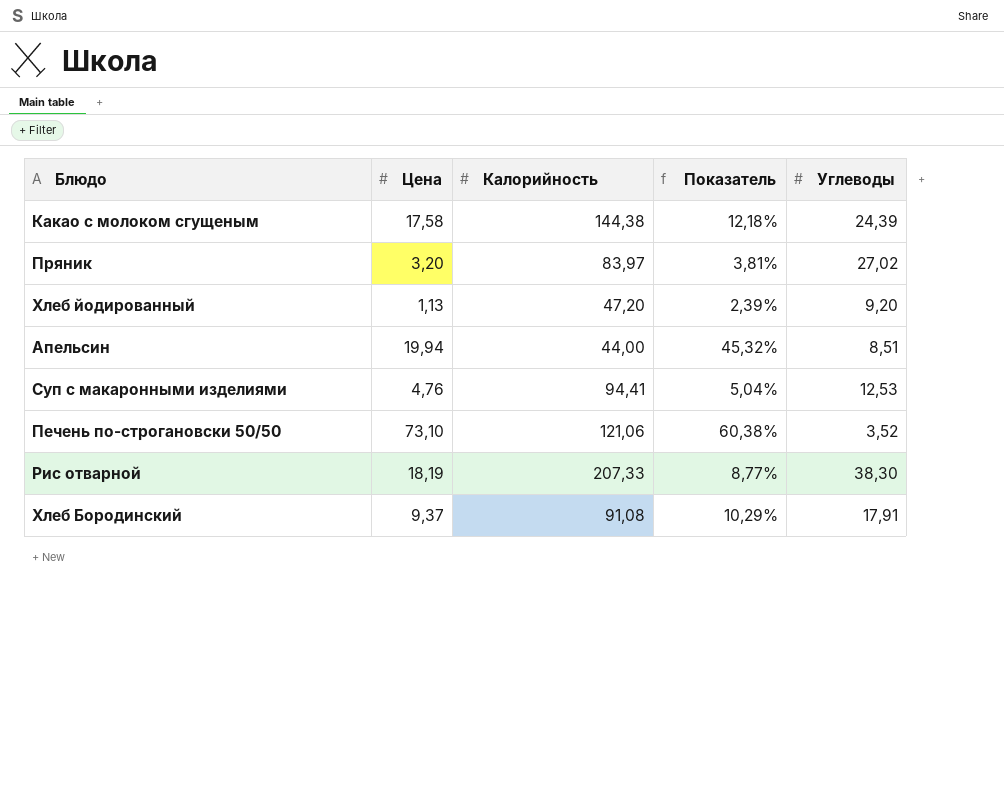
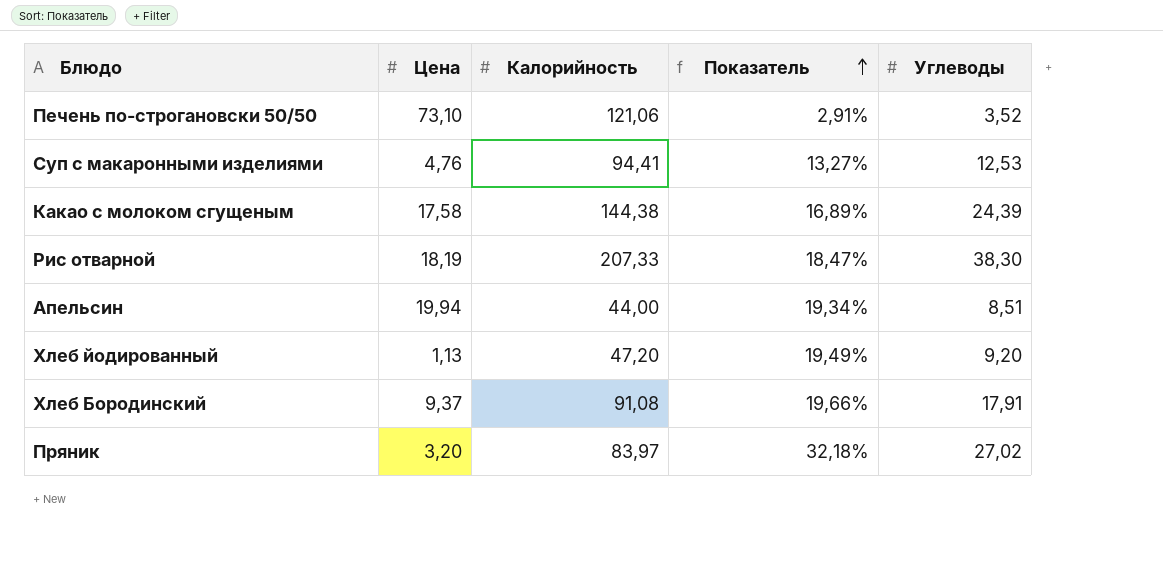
row order: none -> Показатель ascending
column Показатель | formula: [Цена] / [Калорийность] -> [Углеводы] / [Калорийность]

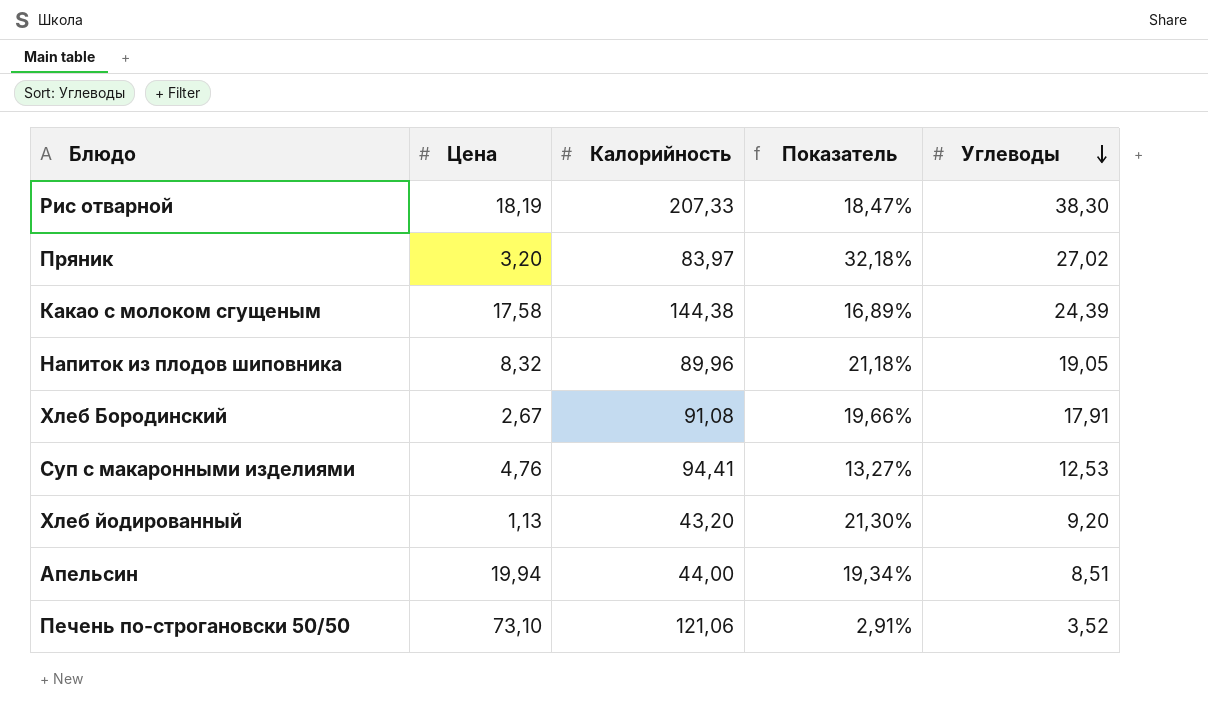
row order: Показатель ascending -> Углеводы descending
row Напиток из плодов шиповника: none -> 8,32 | 89,96 | 21,18% | 19,05
Хлеб Бородинский | Цена: 9,37 -> 2,67
Хлеб йодированный | Калорийность: 47,20 -> 43,20
Хлеб йодированный | Показатель: 19,49% -> 21,30%

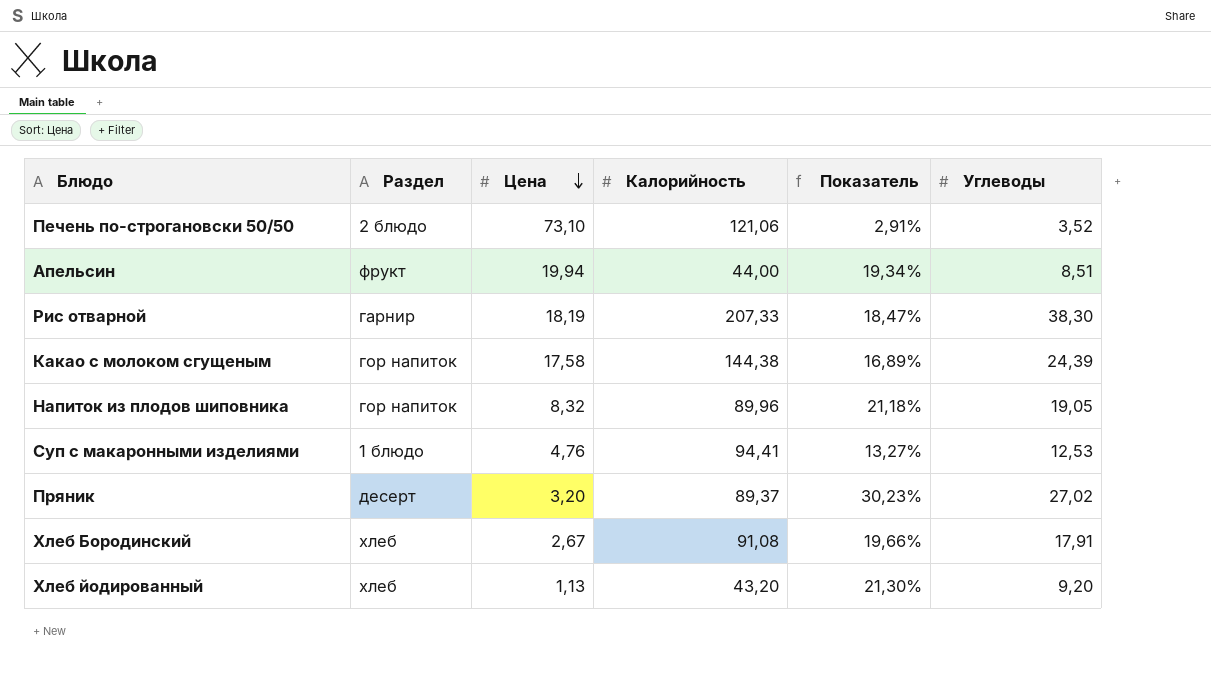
row order: Углеводы descending -> Цена descending
column Раздел | position: none -> 2
Пряник | Калорийность: 83,97 -> 89,37
Пряник | Показатель: 32,18% -> 30,23%

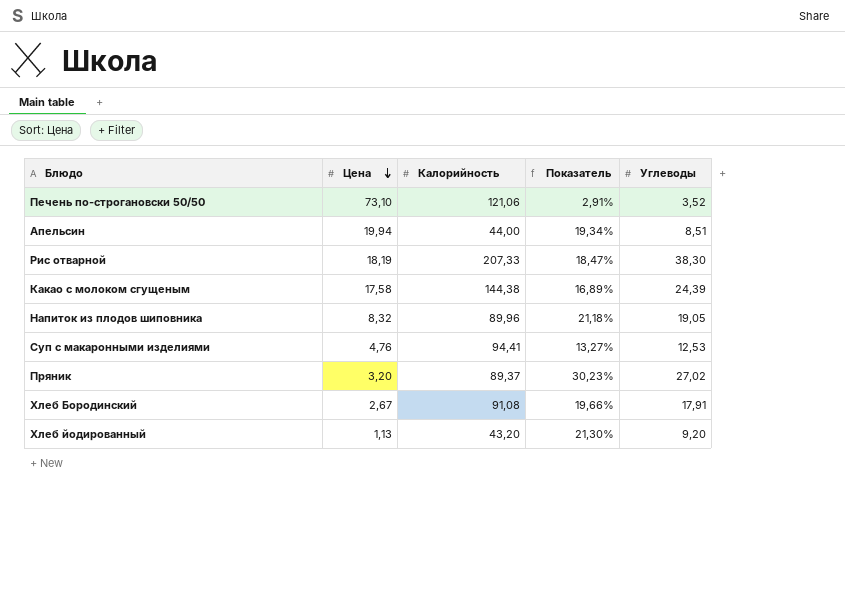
column Раздел | position: 2 -> none

